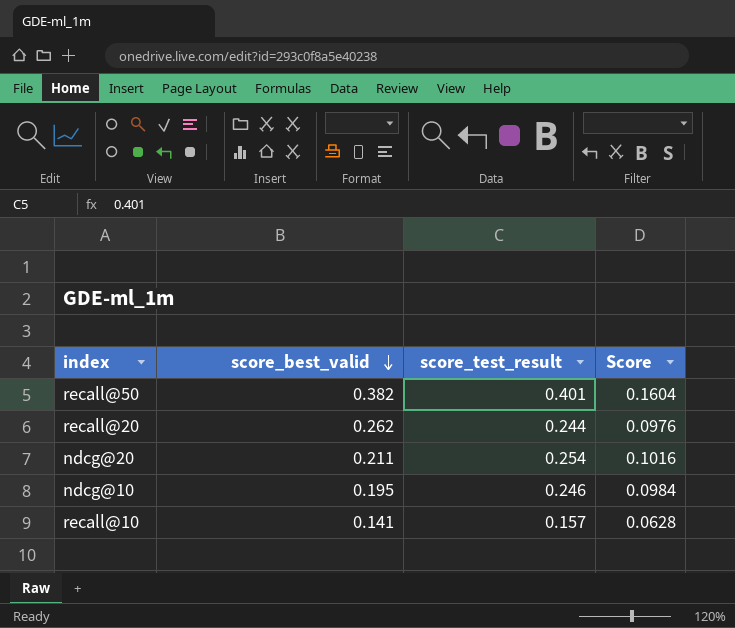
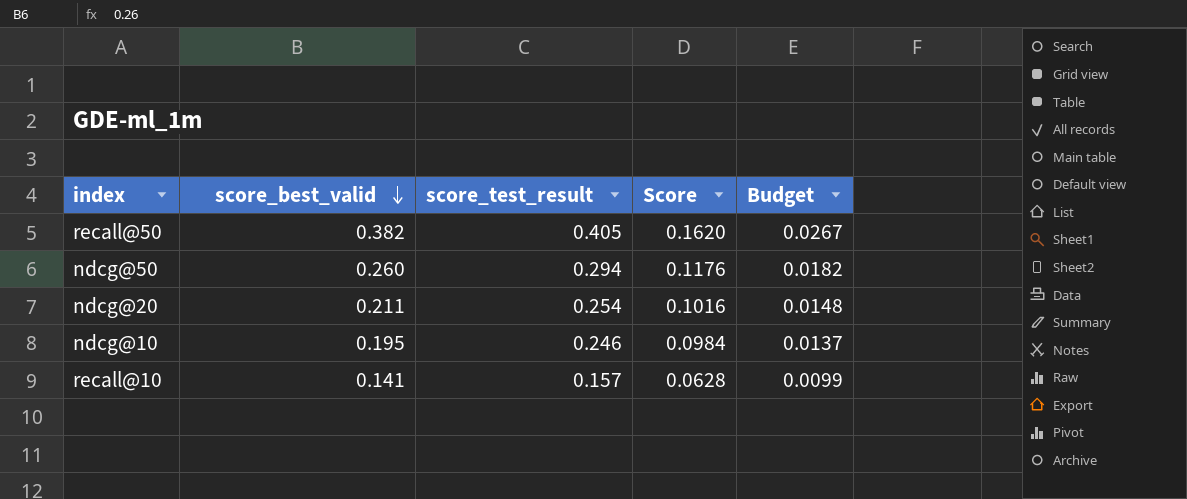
column Budget | formula: none -> [score_best_valid] * 0.07
row recall@20: 0.262 | 0.244 | 0.0976 -> none
recall@50 | score_test_result: 0.401 -> 0.405
recall@50 | Score: 0.1604 -> 0.1620
row ndcg@50: none -> 0.260 | 0.294 | 0.1176 | 0.0182

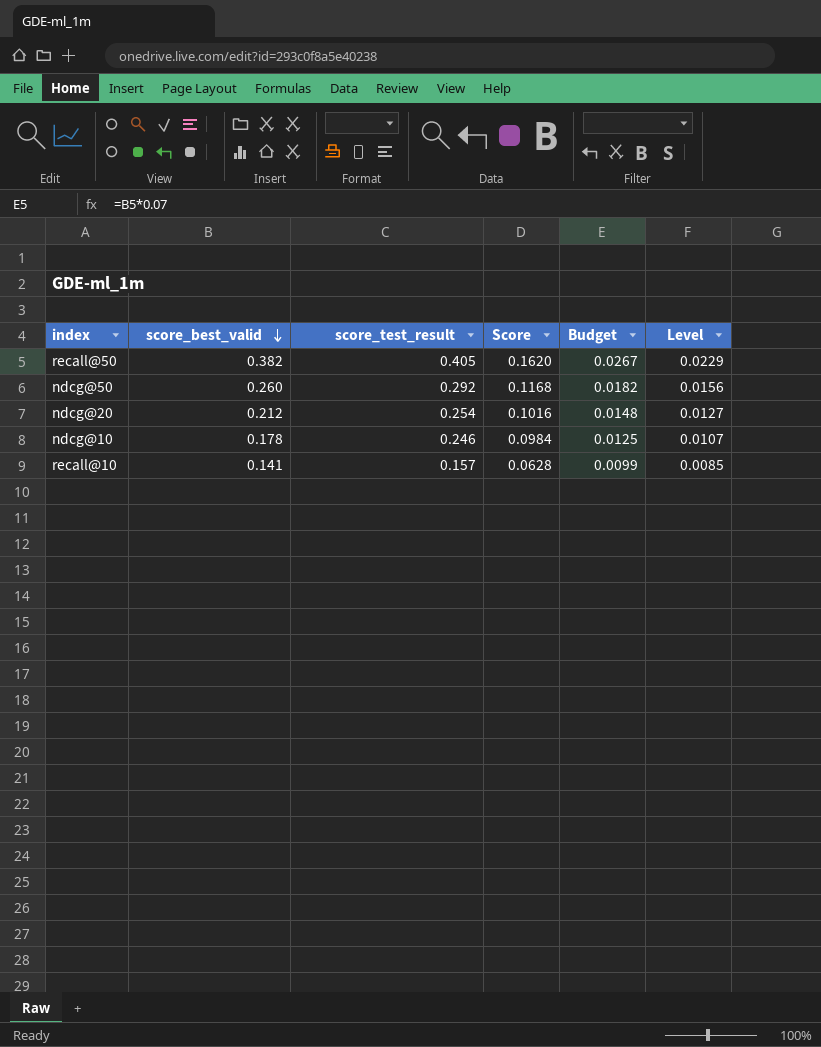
column Level | formula: none -> [score_best_valid] * 0.06
ndcg@50 | score_test_result: 0.294 -> 0.292
ndcg@50 | Score: 0.1176 -> 0.1168
ndcg@20 | score_best_valid: 0.211 -> 0.212
ndcg@10 | score_best_valid: 0.195 -> 0.178
ndcg@10 | Budget: 0.0137 -> 0.0125

